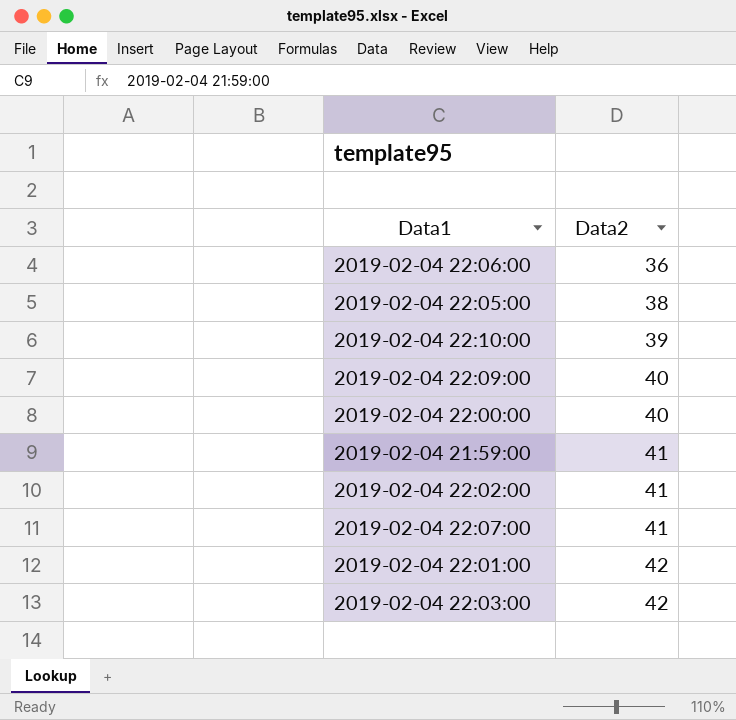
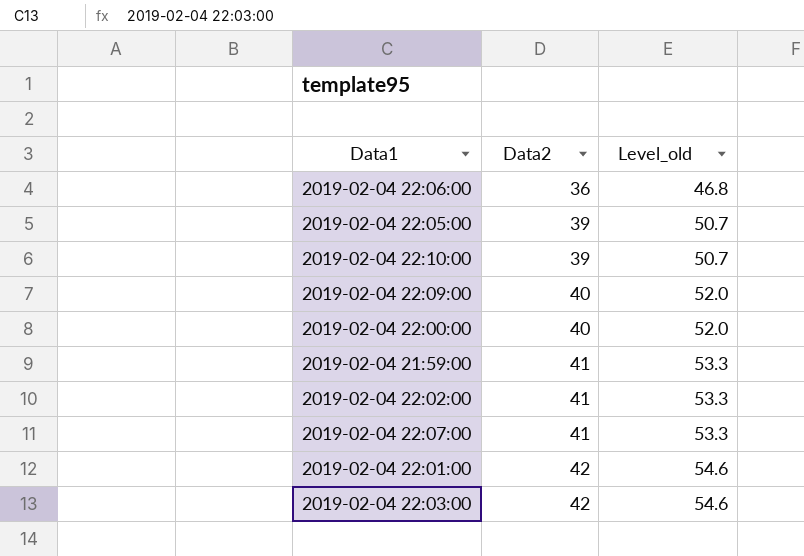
column Level_old | formula: none -> [Data2] * 1.3
2019-02-04 22:05:00 | Data2: 38 -> 39

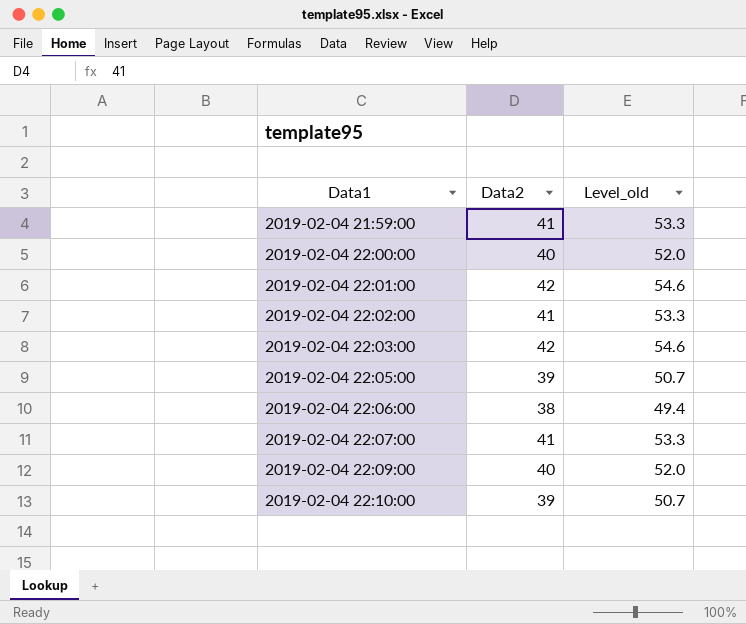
row order: Data2 ascending -> Data1 ascending
2019-02-04 22:06:00 | Data2: 36 -> 38
2019-02-04 22:06:00 | Level_old: 46.8 -> 49.4

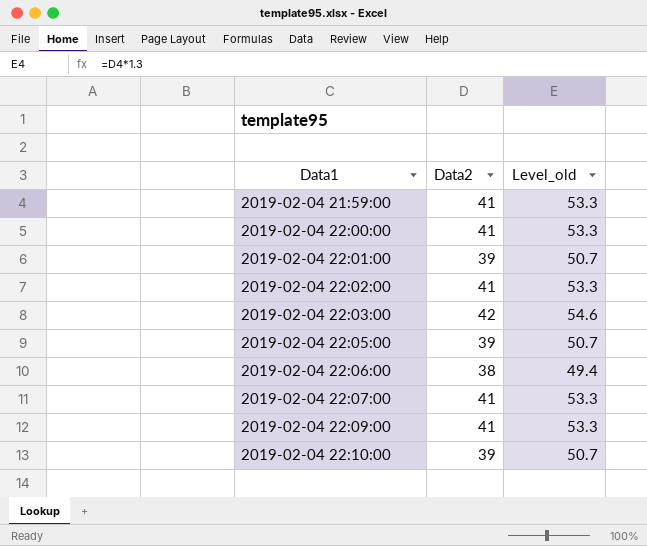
2019-02-04 22:00:00 | Data2: 40 -> 41
2019-02-04 22:00:00 | Level_old: 52.0 -> 53.3
2019-02-04 22:01:00 | Data2: 42 -> 39
2019-02-04 22:01:00 | Level_old: 54.6 -> 50.7
2019-02-04 22:09:00 | Data2: 40 -> 41
2019-02-04 22:09:00 | Level_old: 52.0 -> 53.3

